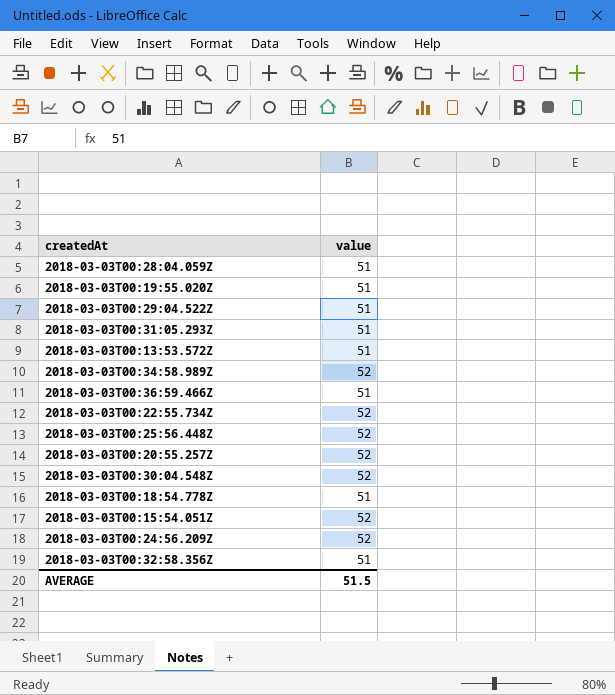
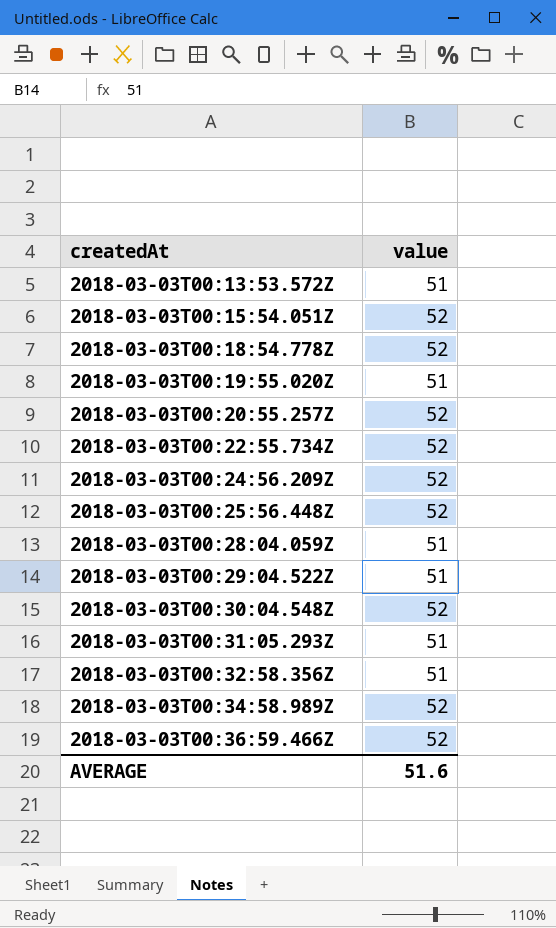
row order: none -> createdAt ascending
2018-03-03T00:18:54.778Z | value: 51 -> 52
2018-03-03T00:36:59.466Z | value: 51 -> 52
AVERAGE | value: 51.5 -> 51.6

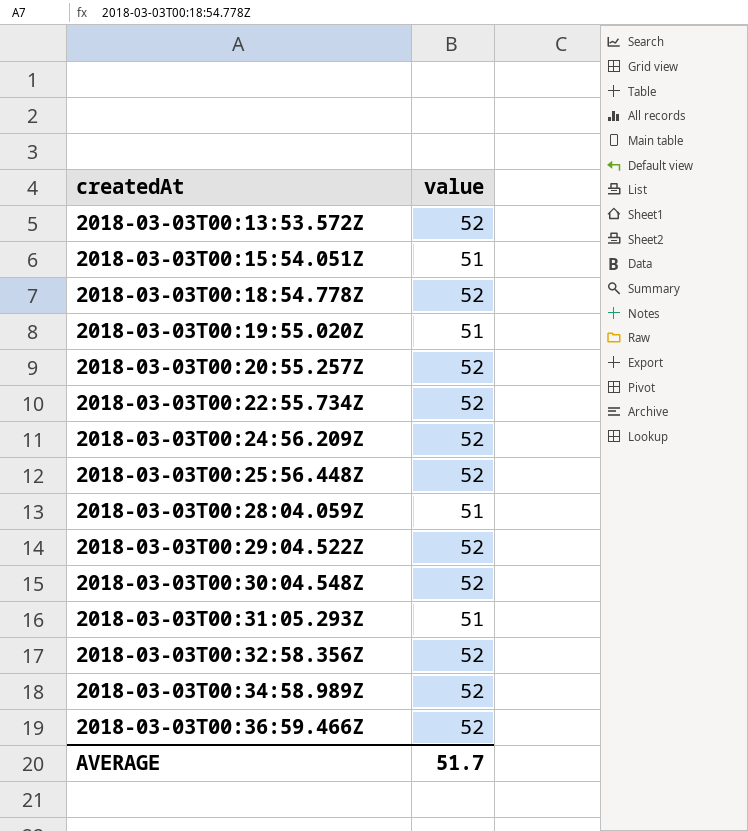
2018-03-03T00:13:53.572Z | value: 51 -> 52
2018-03-03T00:15:54.051Z | value: 52 -> 51
2018-03-03T00:29:04.522Z | value: 51 -> 52
2018-03-03T00:32:58.356Z | value: 51 -> 52
AVERAGE | value: 51.6 -> 51.7

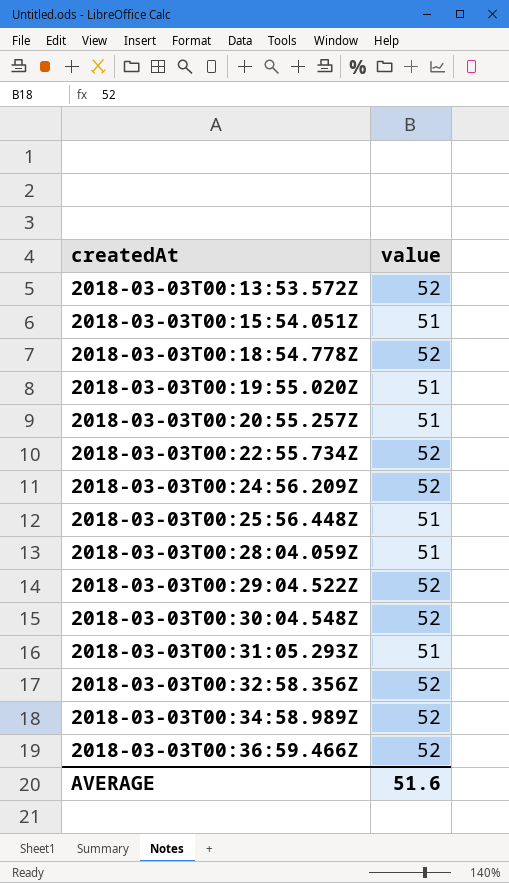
2018-03-03T00:20:55.257Z | value: 52 -> 51
2018-03-03T00:25:56.448Z | value: 52 -> 51
AVERAGE | value: 51.7 -> 51.6

